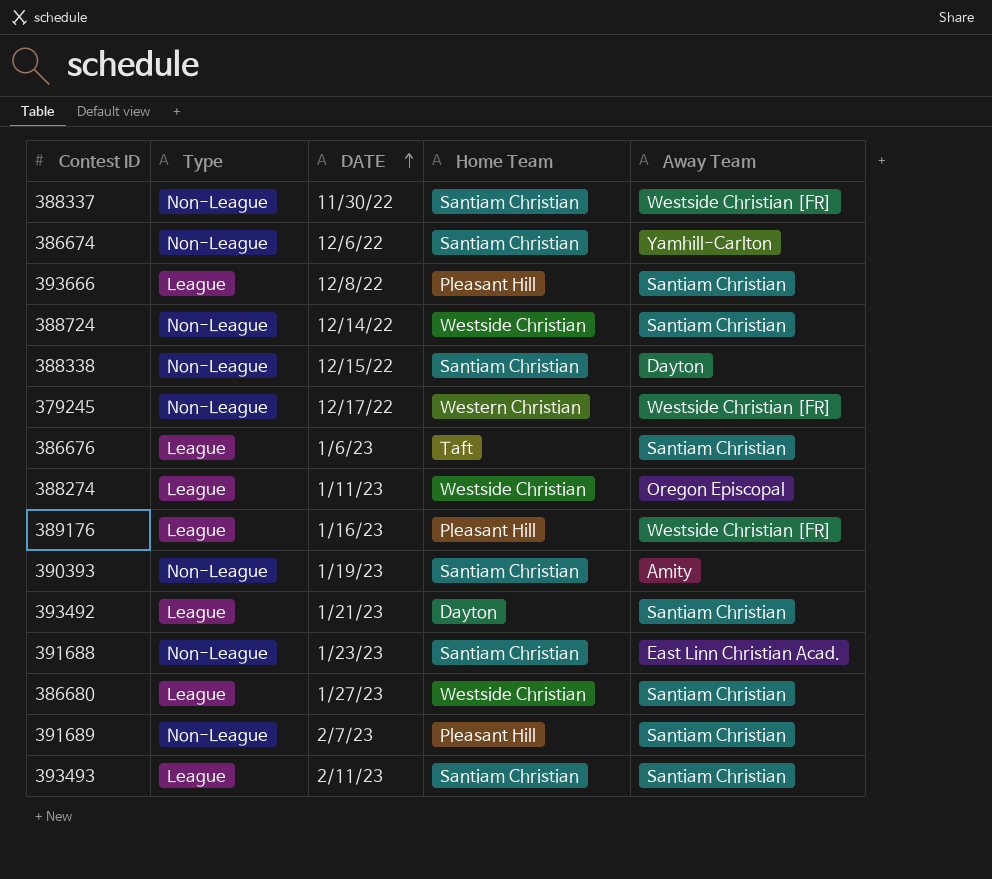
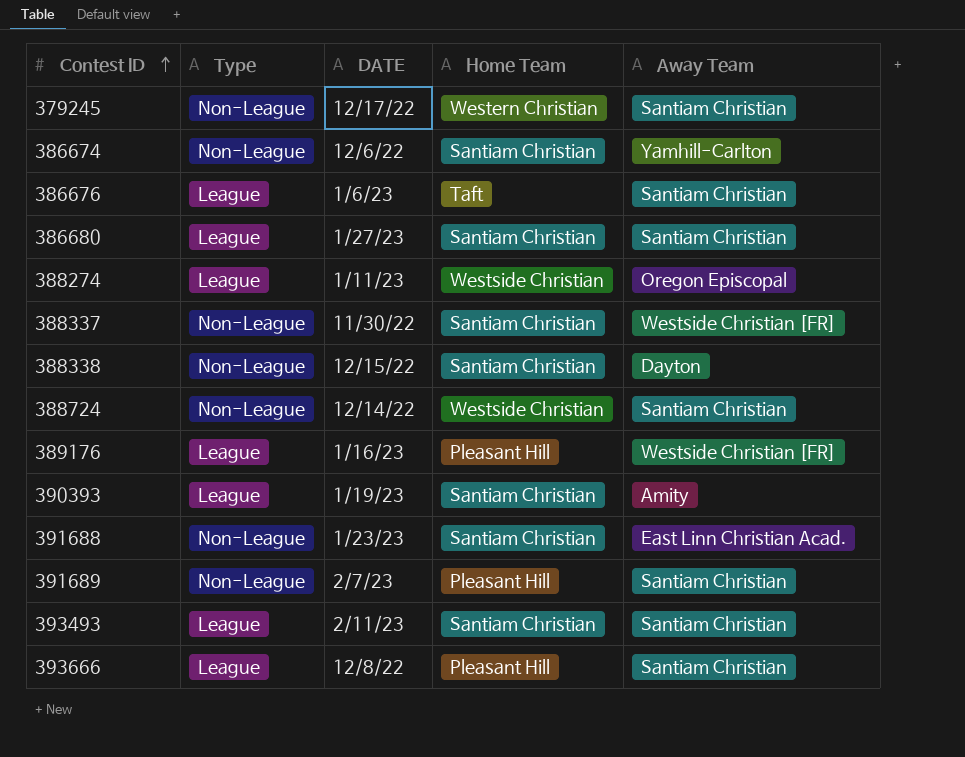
row order: DATE ascending -> Contest ID ascending
row 393492: League | 1/21/23 | Dayton | Santiam Christian -> none
379245 | Away Team: Westside Christian [FR] -> Santiam Christian
386680 | Home Team: Westside Christian -> Santiam Christian
390393 | Type: Non-League -> League

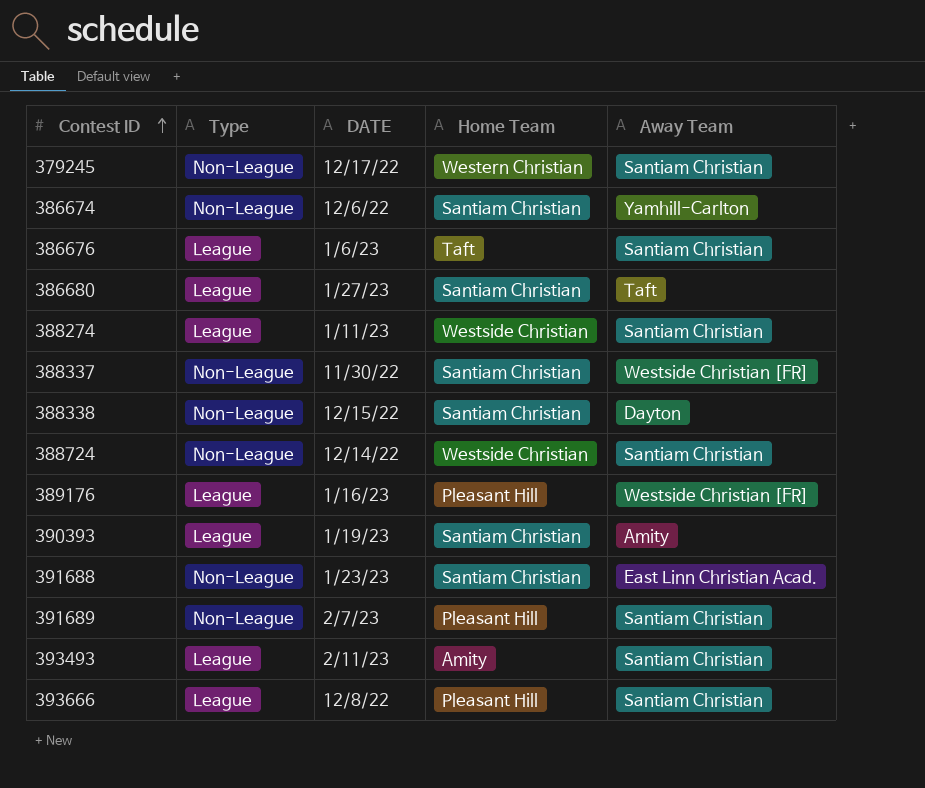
386680 | Away Team: Santiam Christian -> Taft
388274 | Away Team: Oregon Episcopal -> Santiam Christian
393493 | Home Team: Santiam Christian -> Amity

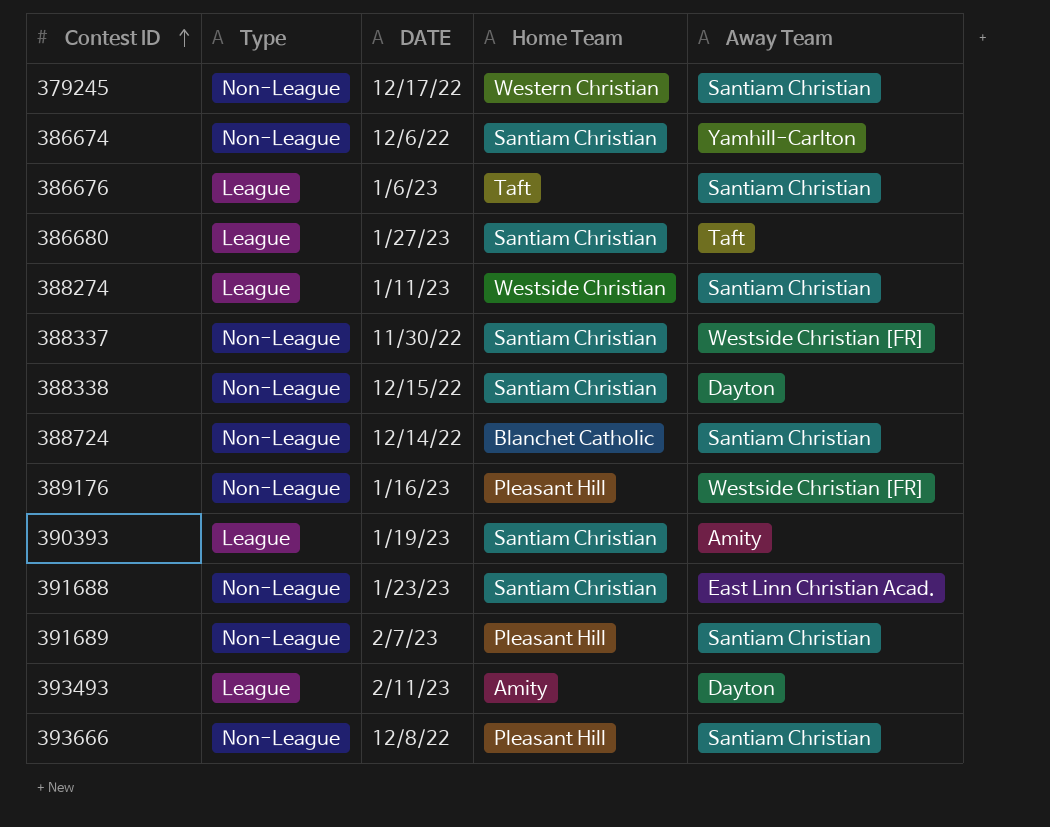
388724 | Home Team: Westside Christian -> Blanchet Catholic
389176 | Type: League -> Non-League
393493 | Away Team: Santiam Christian -> Dayton
393666 | Type: League -> Non-League

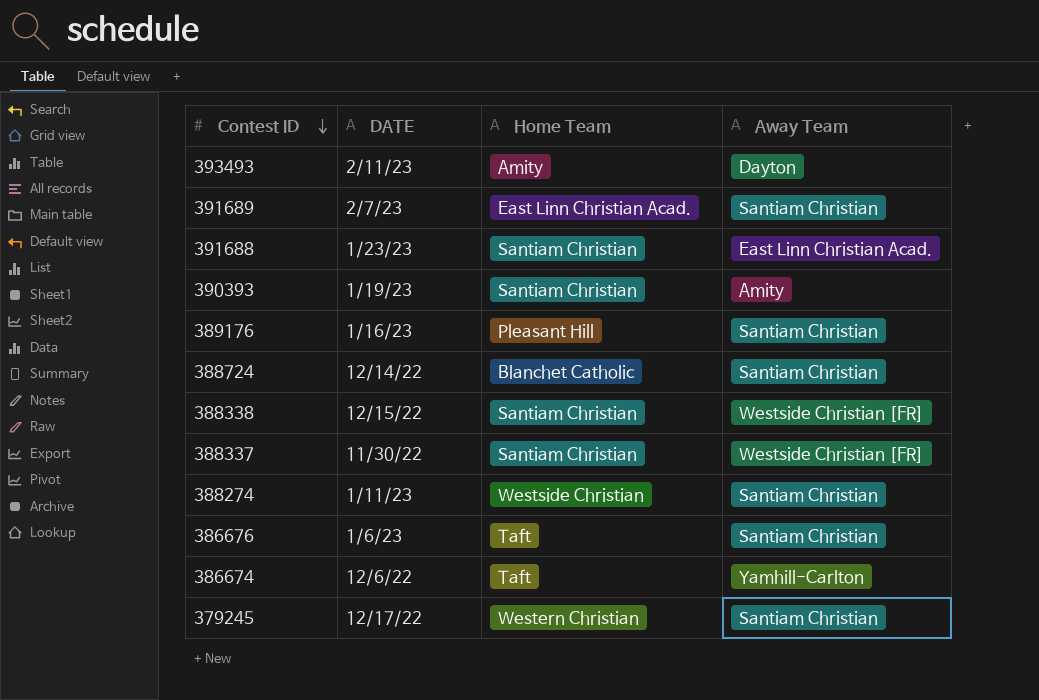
row order: Contest ID ascending -> Contest ID descending
column Type | position: 2 -> none
row 386680: League | 1/27/23 | Santiam Christian | Taft -> none
row 393666: Non-League | 12/8/22 | Pleasant Hill | Santiam Christian -> none
391689 | Home Team: Pleasant Hill -> East Linn Christian Acad.
389176 | Away Team: Westside Christian [FR] -> Santiam Christian
388338 | Away Team: Dayton -> Westside Christian [FR]
386674 | Home Team: Santiam Christian -> Taft

